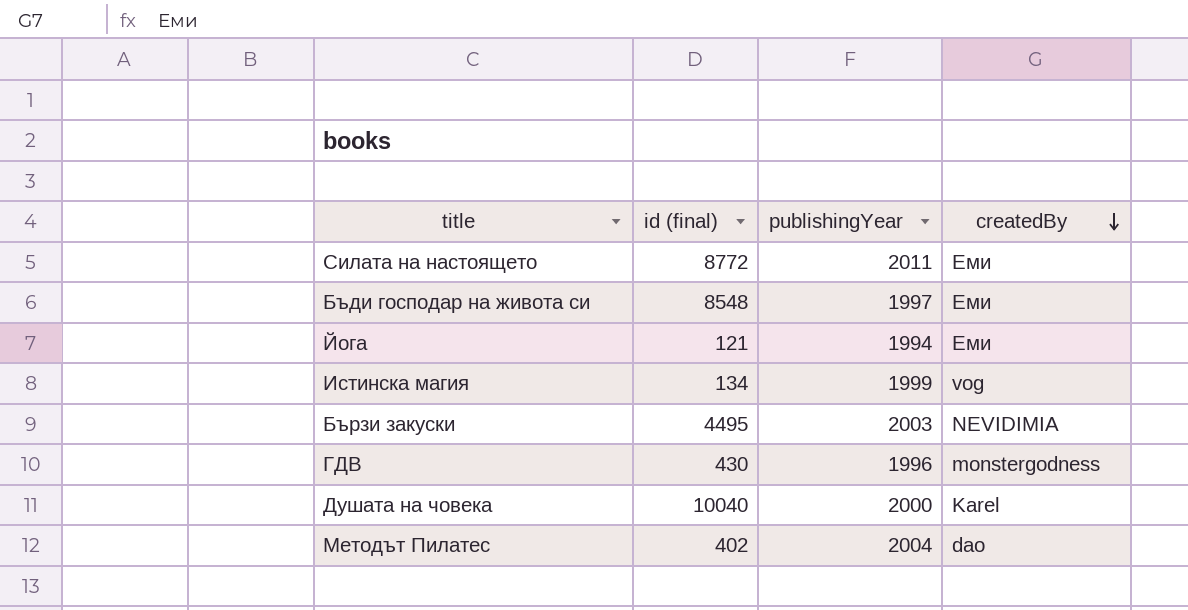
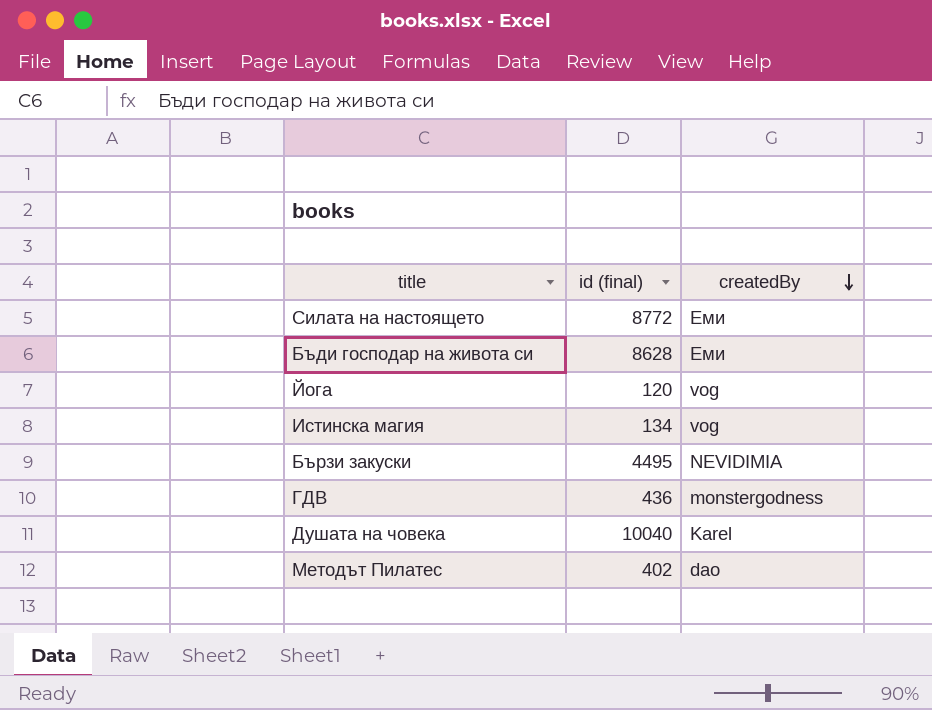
column publishingYear | position: 3 -> none
Бъди господар на живота си | id (final): 8548 -> 8628
Йога | id (final): 121 -> 120
Йога | createdBy: Еми -> vog
ГДВ | id (final): 430 -> 436

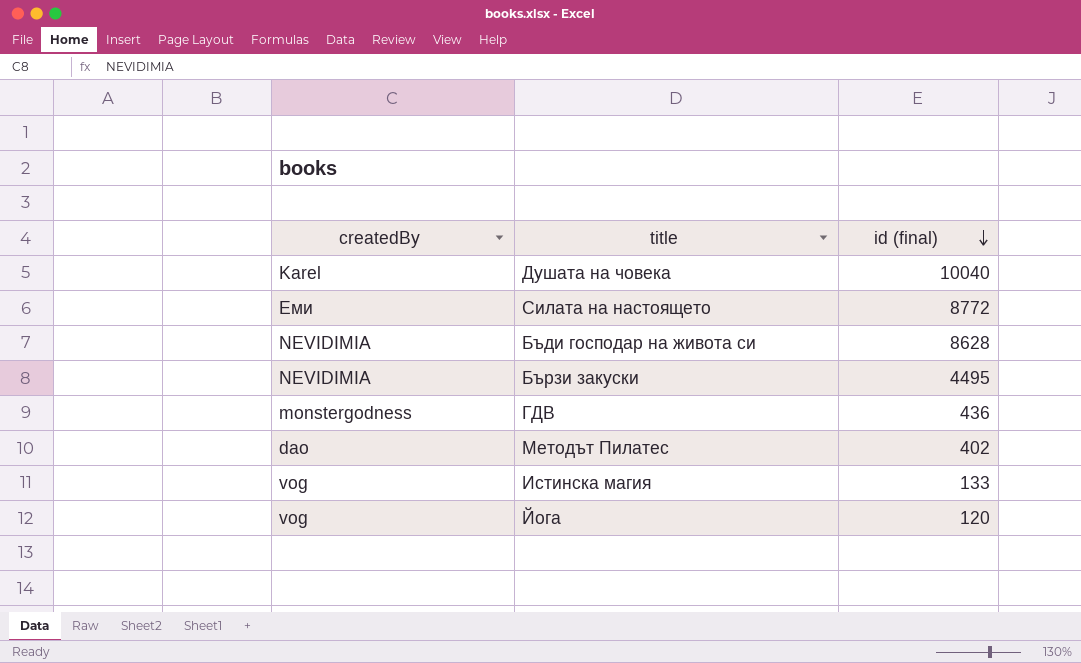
row order: createdBy descending -> id (final) descending
column createdBy | position: 3 -> 1
Бъди господар на живота си | createdBy: Еми -> NEVIDIMIA
Истинска магия | id (final): 134 -> 133

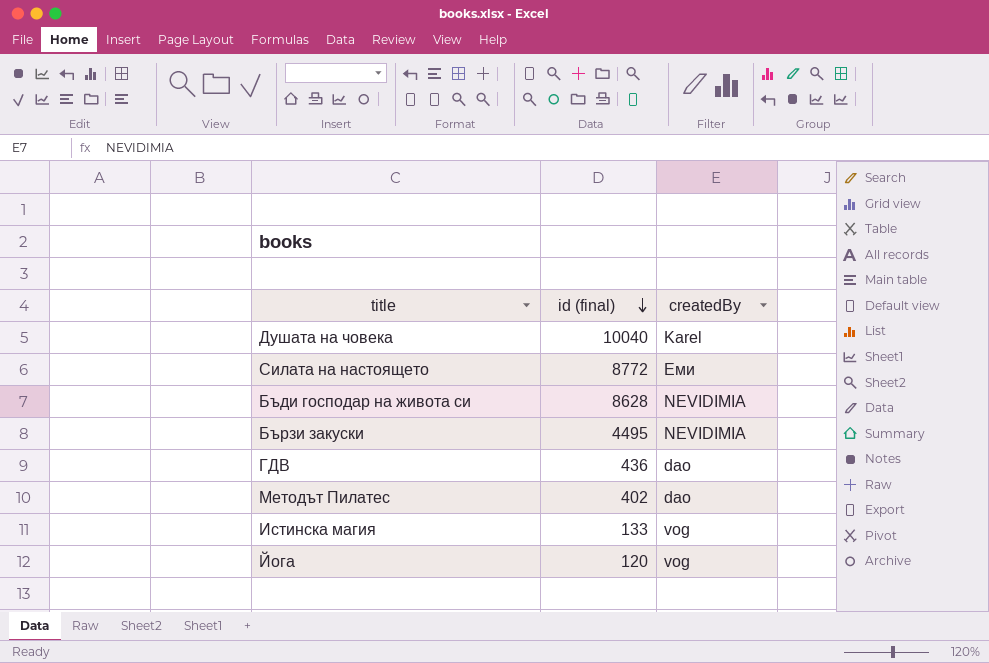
column createdBy | position: 1 -> 3
ГДВ | createdBy: monstergodness -> dao

